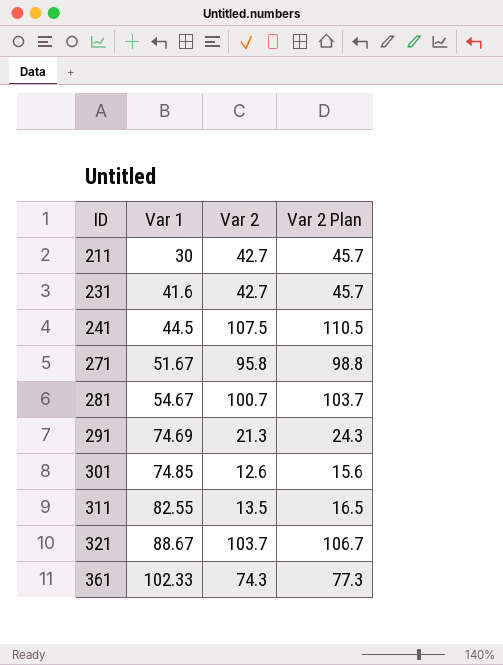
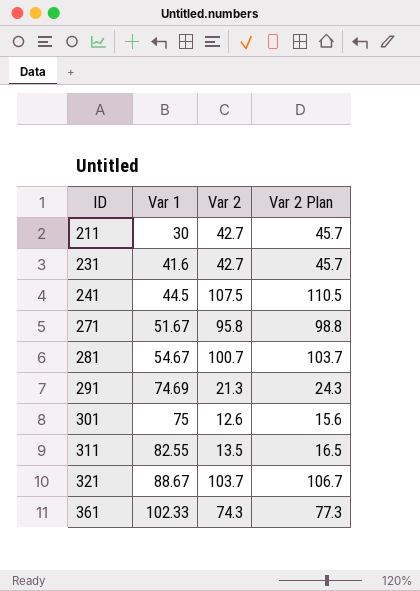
301 | Var 1: 74.85 -> 75

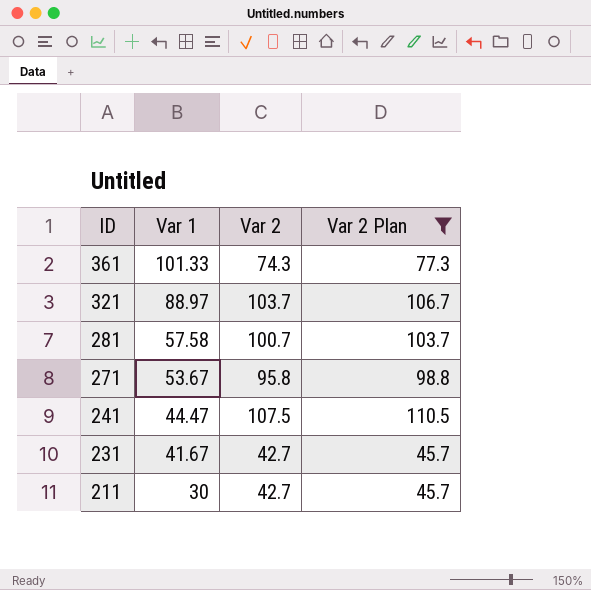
filter: none -> Var 2 Plan >= 45.7
row order: ID ascending -> ID descending
361 | Var 1: 102.33 -> 101.33
321 | Var 1: 88.67 -> 88.97
281 | Var 1: 54.67 -> 57.58
271 | Var 1: 51.67 -> 53.67
241 | Var 1: 44.5 -> 44.47
231 | Var 1: 41.6 -> 41.67

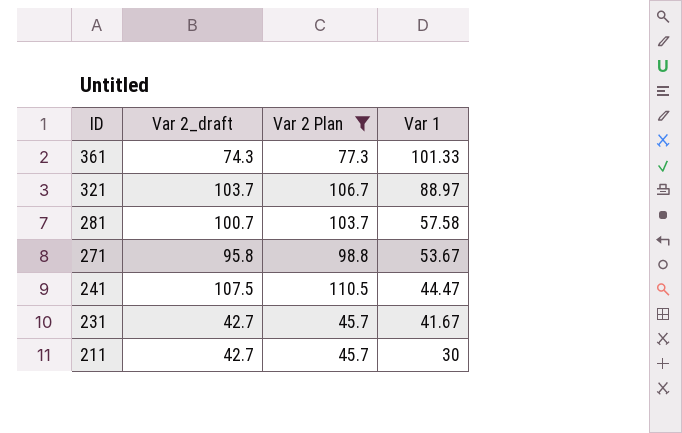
column name: Var 2 -> Var 2_draft
column Var 1 | position: 2 -> 4

